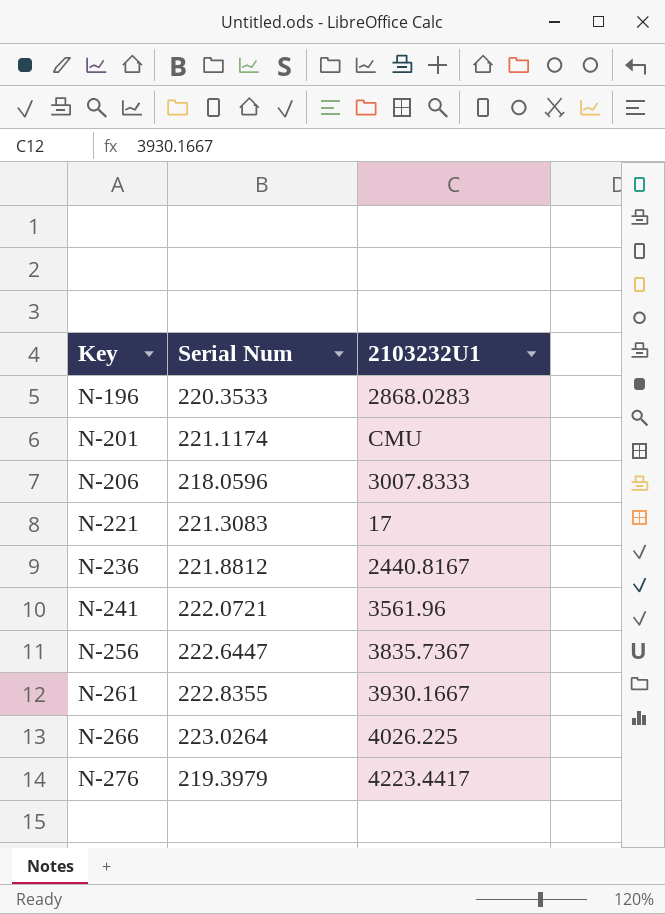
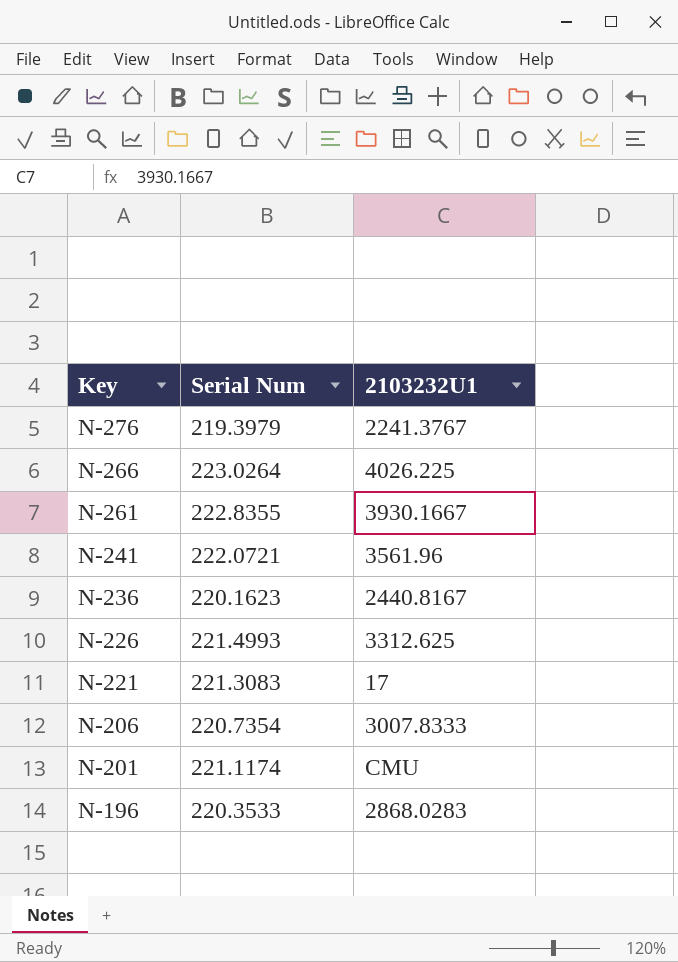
row order: Key ascending -> Key descending
row N-256: 222.6447 | 3835.7367 -> none
N-276 | 2103232U1: 4223.4417 -> 2241.3767
N-236 | Serial Num: 221.8812 -> 220.1623
row N-226: none -> 221.4993 | 3312.625
N-206 | Serial Num: 218.0596 -> 220.7354

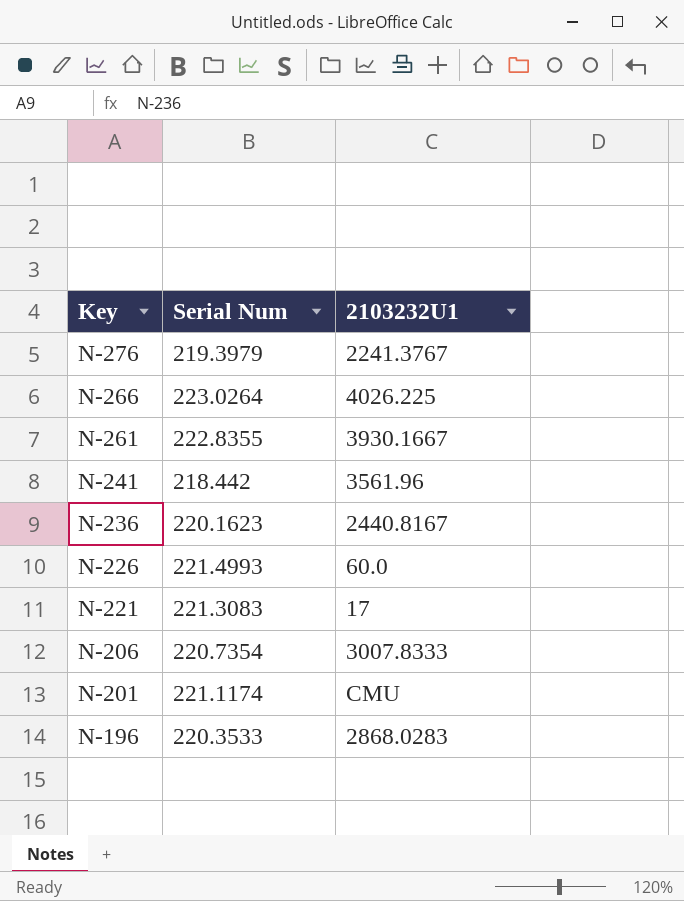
N-241 | Serial Num: 222.0721 -> 218.442
N-226 | 2103232U1: 3312.625 -> 60.0

